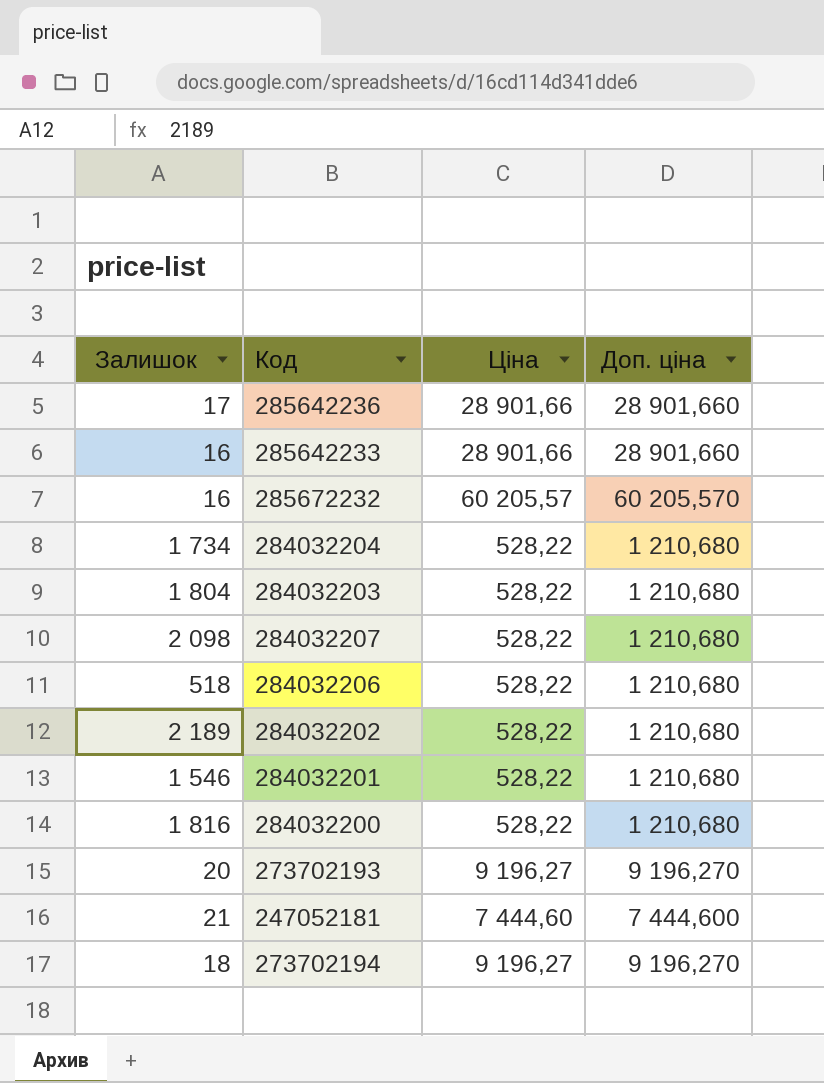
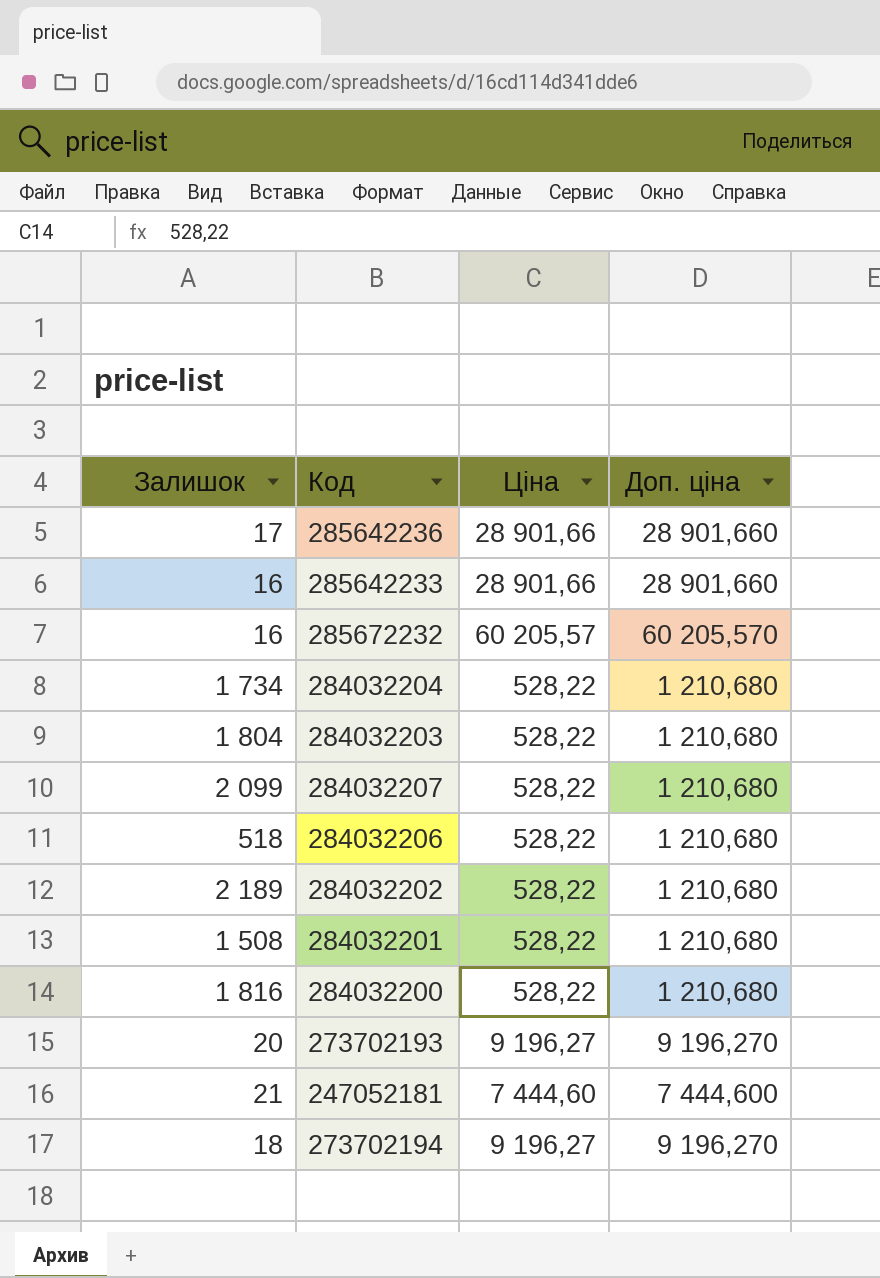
284032207 | Залишок: 2 098 -> 2 099
284032201 | Залишок: 1 546 -> 1 508

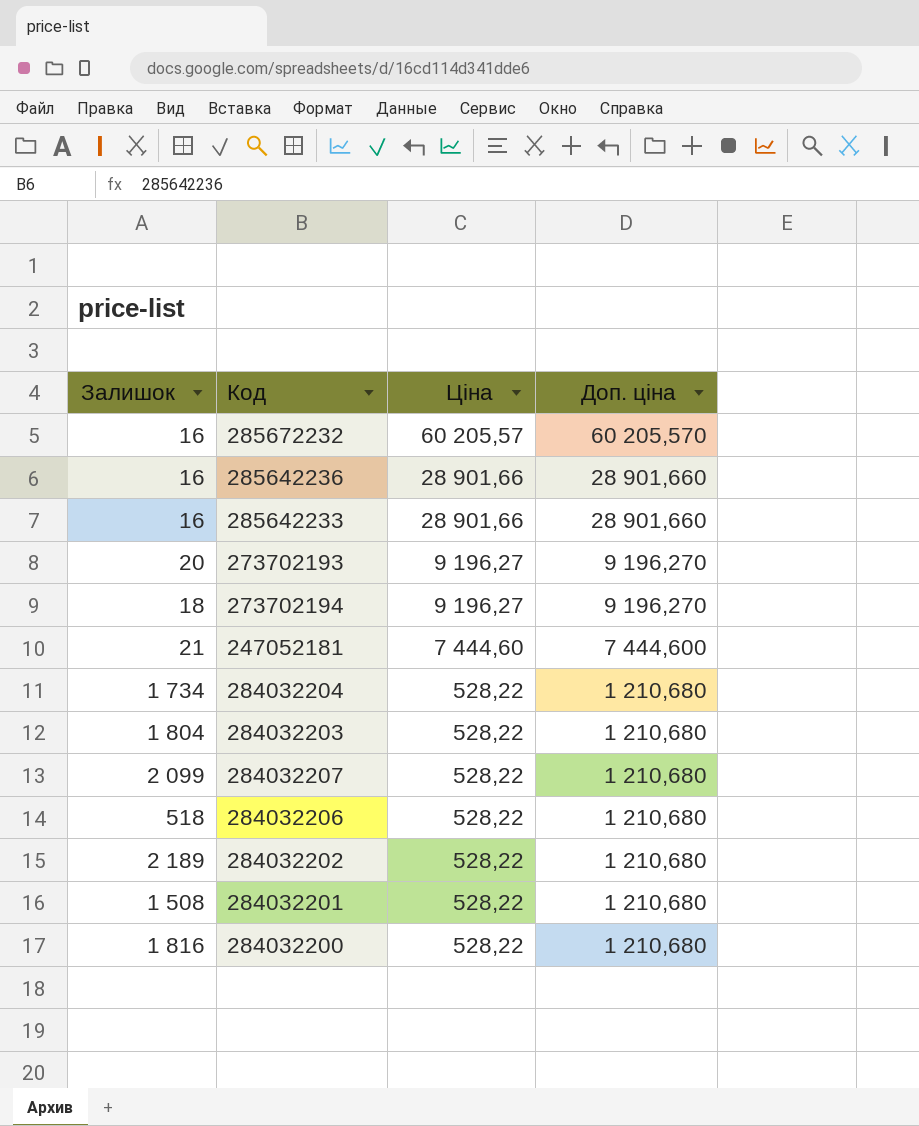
row order: none -> Ціна descending
285642236 | Залишок: 17 -> 16

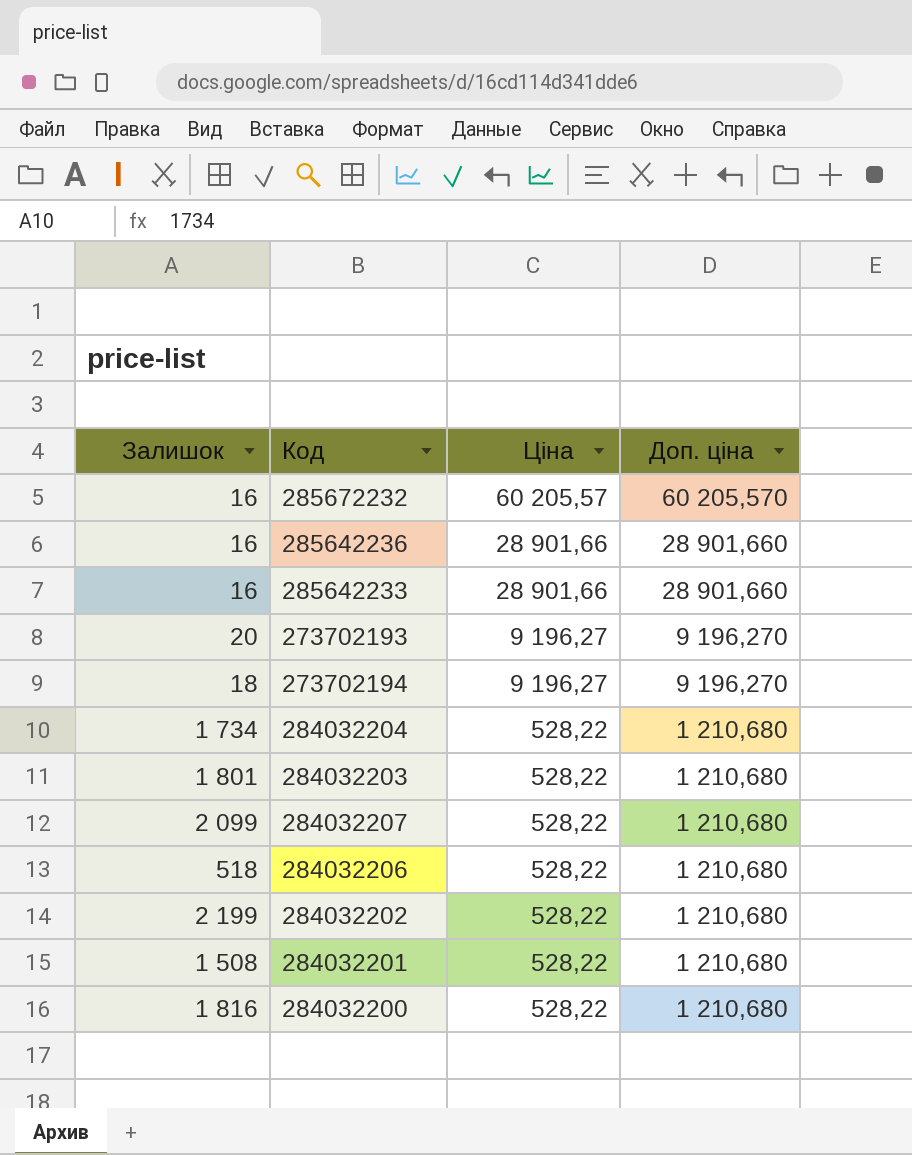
row 247052181: 21 | 7 444,60 | 7 444,600 -> none
284032203 | Залишок: 1 804 -> 1 801
284032202 | Залишок: 2 189 -> 2 199

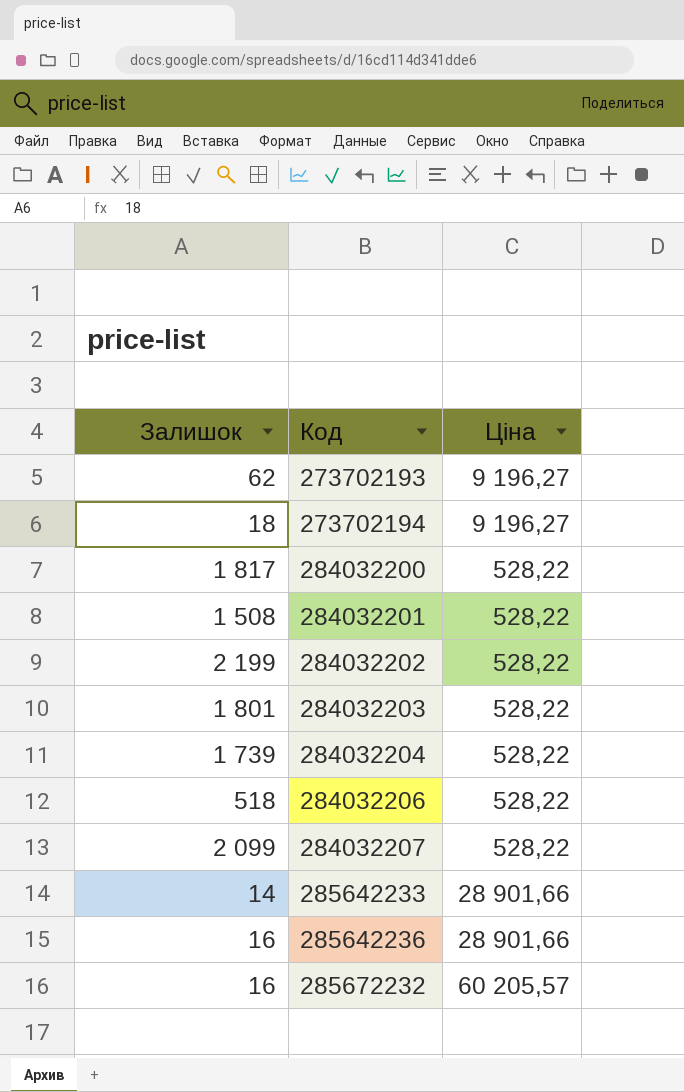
row order: Ціна descending -> Код ascending
column Доп. ціна | position: 4 -> none
273702193 | Залишок: 20 -> 62
284032200 | Залишок: 1 816 -> 1 817
284032204 | Залишок: 1 734 -> 1 739
285642233 | Залишок: 16 -> 14

